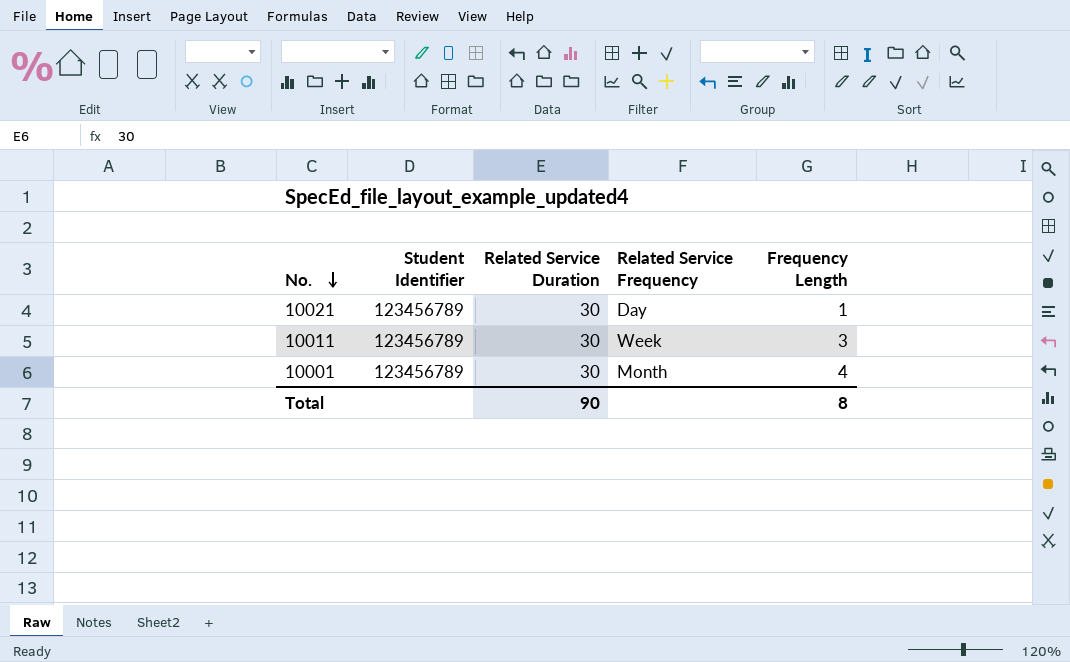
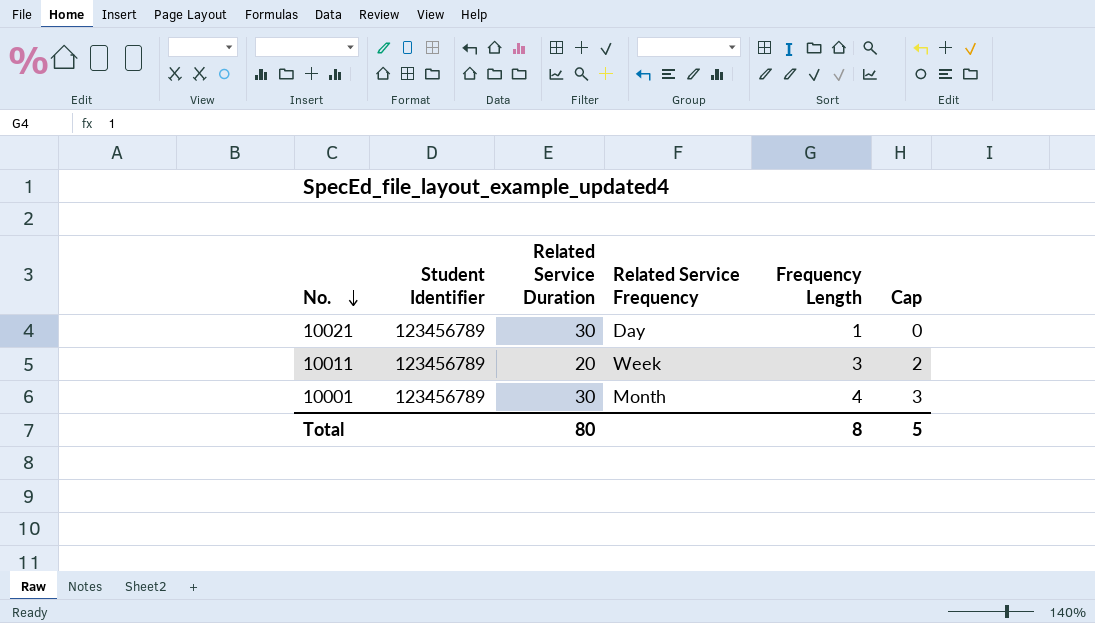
column Cap | formula: none -> [Frequency Length] - 1
10011 | Related Service Duration: 30 -> 20
Total | Related Service Duration: 90 -> 80

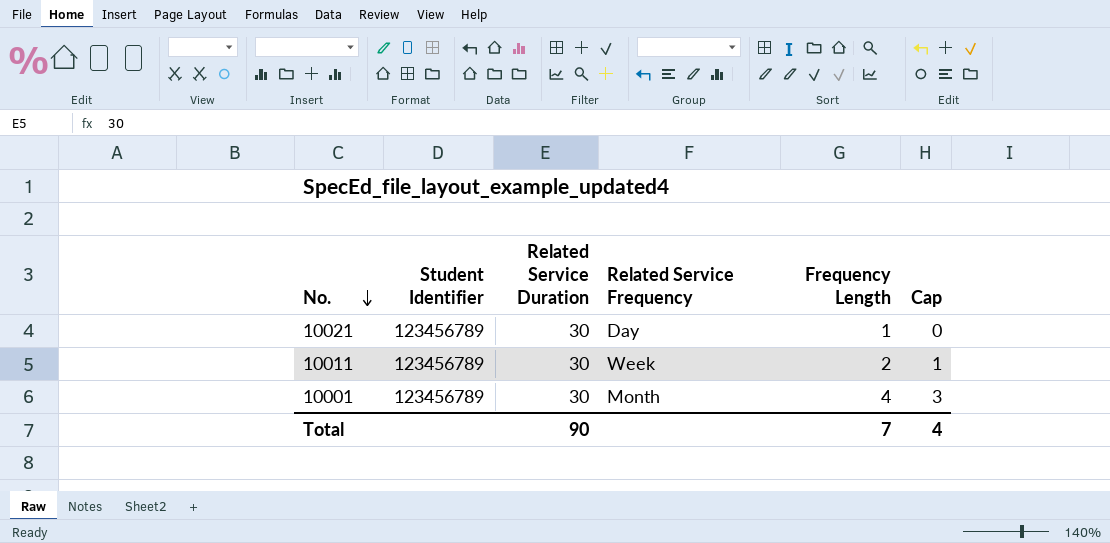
10011 | Related Service Duration: 20 -> 30
10011 | Frequency Length: 3 -> 2
10011 | Cap: 2 -> 1
Total | Related Service Duration: 80 -> 90
Total | Frequency Length: 8 -> 7
Total | Cap: 5 -> 4

